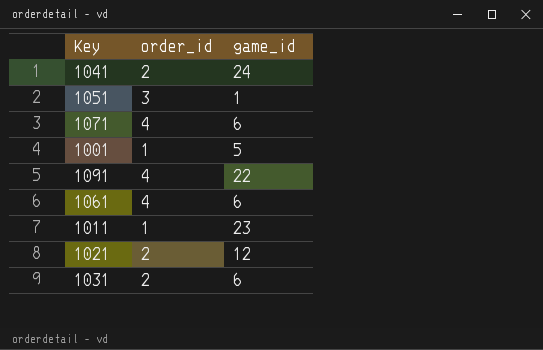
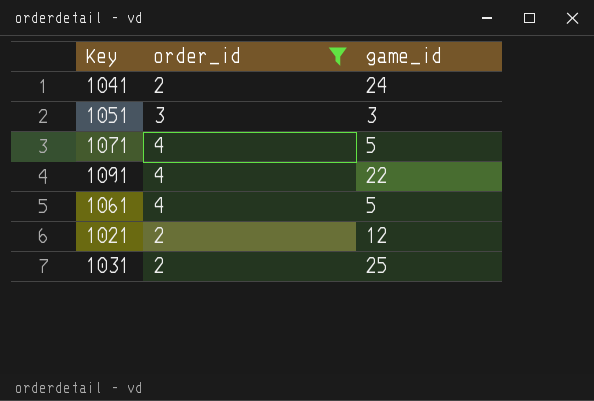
filter: none -> order_id != 1
1051 | game_id: 1 -> 3
1071 | game_id: 6 -> 5
1061 | game_id: 6 -> 5
1031 | game_id: 6 -> 25

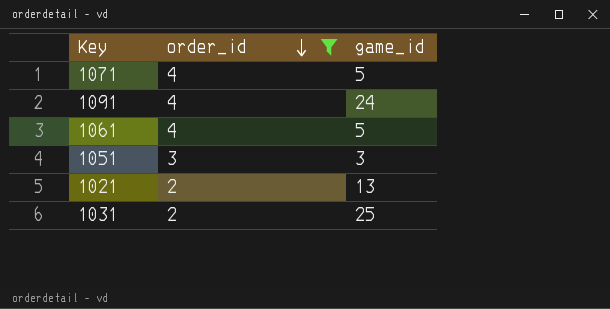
row order: none -> order_id descending
row 1041: 2 | 24 -> none
1091 | game_id: 22 -> 24
1021 | game_id: 12 -> 13

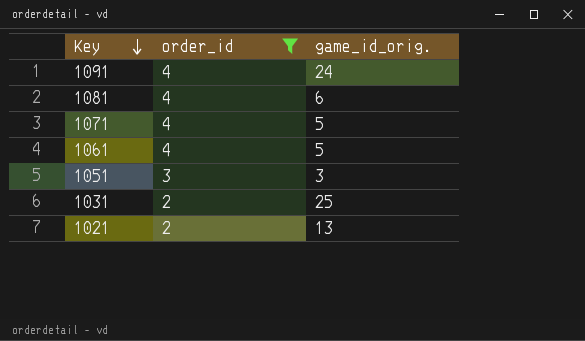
row order: order_id descending -> Key descending
column name: game_id -> game_id_orig.
row 1081: none -> 4 | 6

